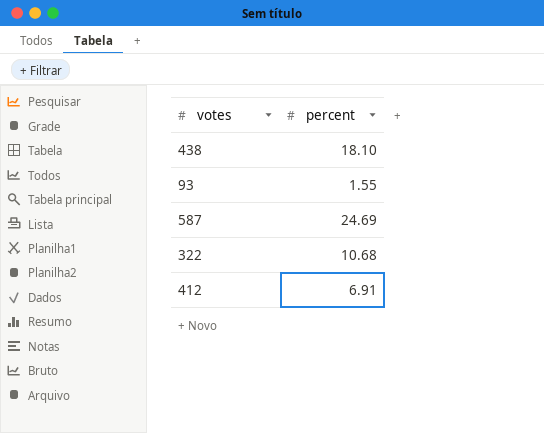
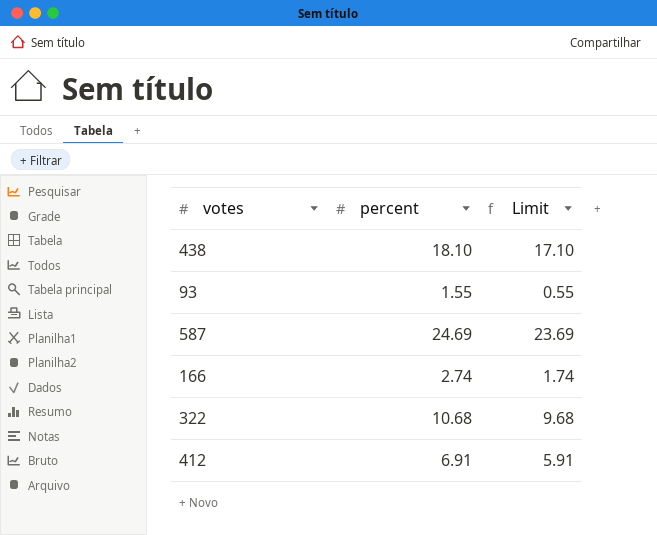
column Limit | formula: none -> [percent] - 1
row 166: none -> 2.74 | 1.74

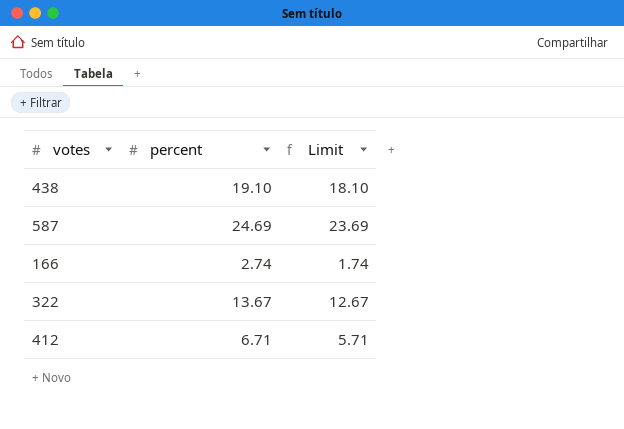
row 93: 1.55 | 0.55 -> none
438 | percent: 18.10 -> 19.10
438 | Limit: 17.10 -> 18.10
322 | percent: 10.68 -> 13.67
322 | Limit: 9.68 -> 12.67
412 | percent: 6.91 -> 6.71
412 | Limit: 5.91 -> 5.71

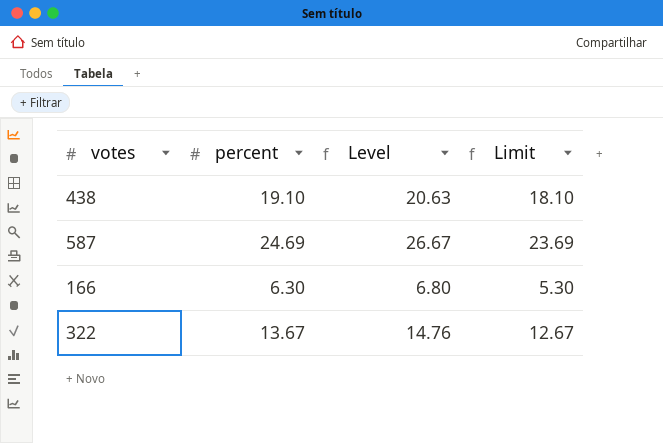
column Level | formula: none -> [percent] * 1.08
row 412: 6.71 | 5.71 -> none
166 | percent: 2.74 -> 6.30
166 | Limit: 1.74 -> 5.30

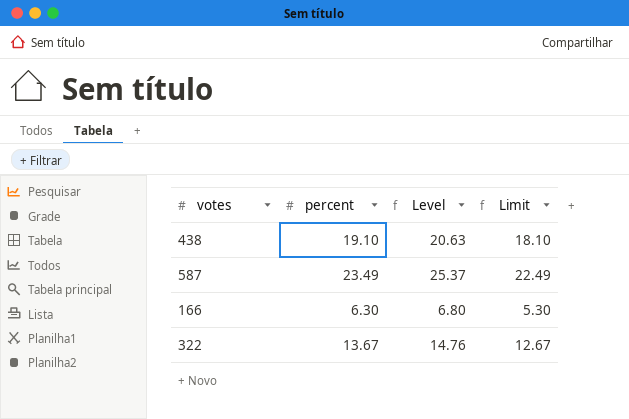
587 | percent: 24.69 -> 23.49
587 | Level: 26.67 -> 25.37
587 | Limit: 23.69 -> 22.49

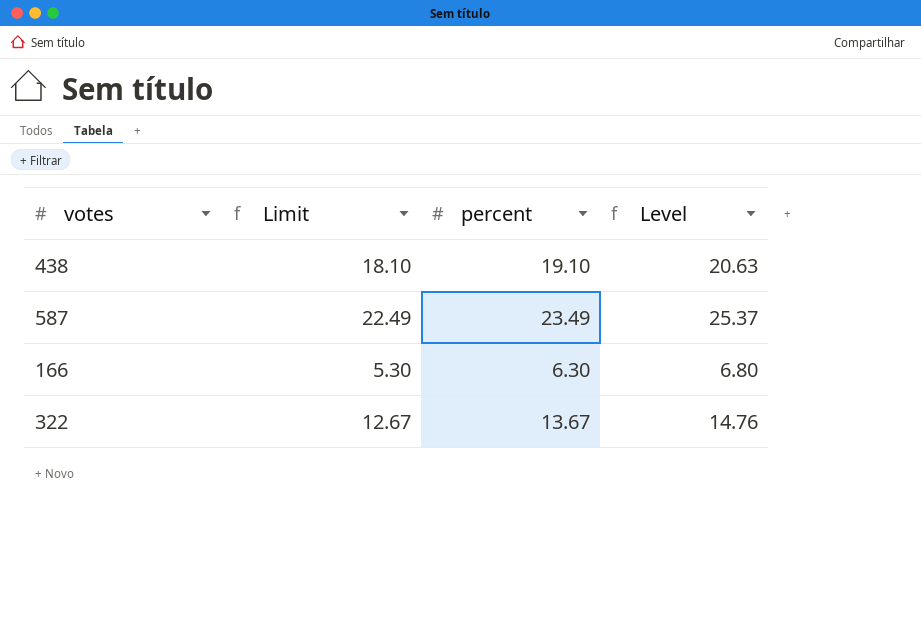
column Limit | position: 4 -> 2

